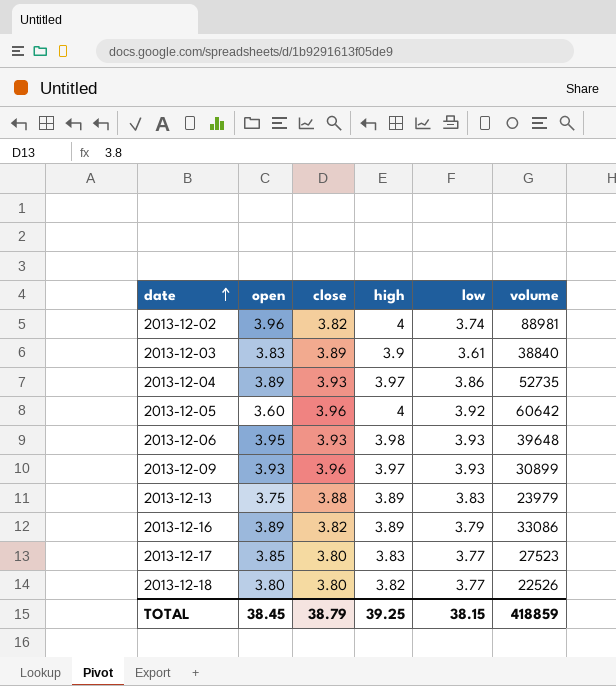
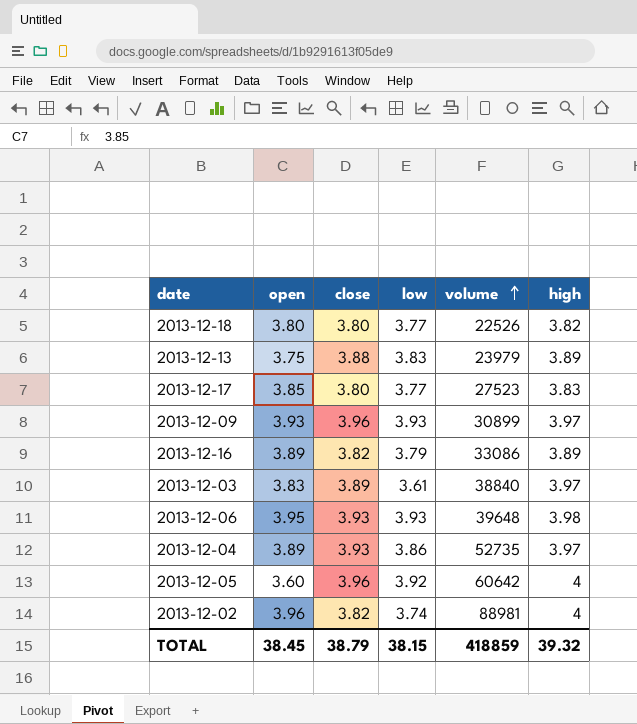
row order: date ascending -> volume ascending
column high | position: 4 -> 6
2013-12-03 | high: 3.9 -> 3.97
TOTAL | high: 39.25 -> 39.32

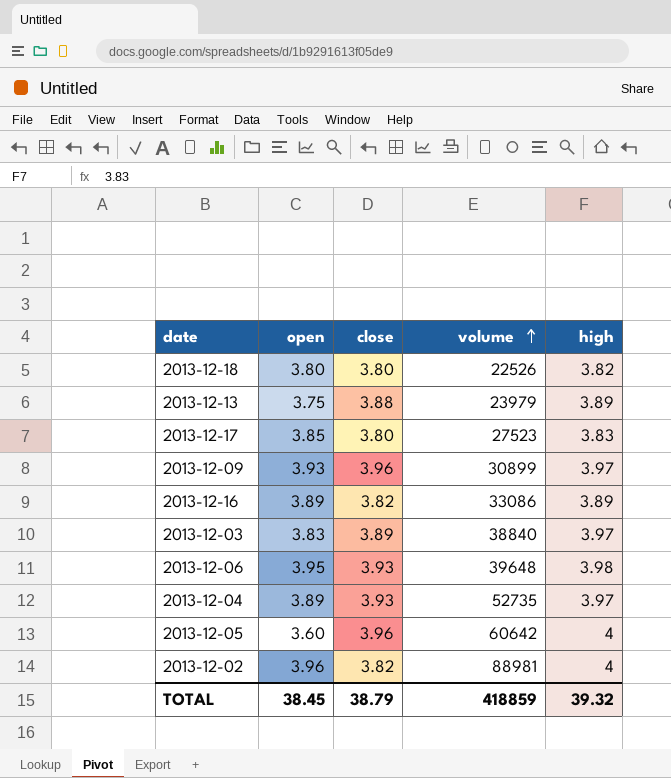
column low | position: 4 -> none

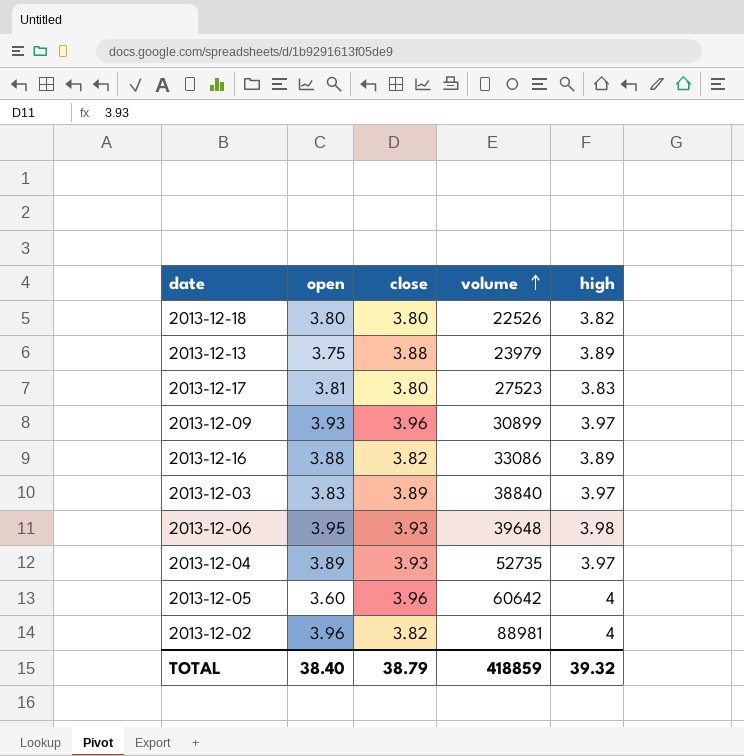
2013-12-17 | open: 3.85 -> 3.81
2013-12-16 | open: 3.89 -> 3.88
TOTAL | open: 38.45 -> 38.40

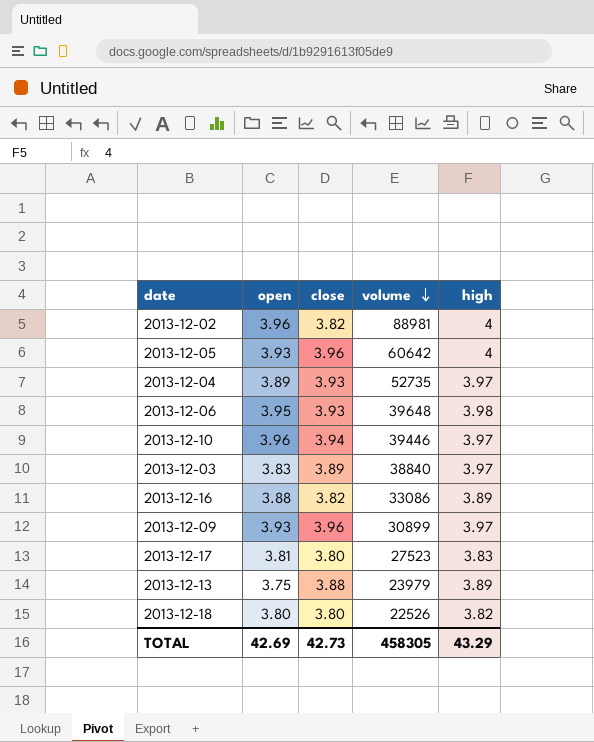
row order: volume ascending -> volume descending
2013-12-05 | open: 3.60 -> 3.93
row 2013-12-10: none -> 3.96 | 3.94 | 39446 | 3.97
TOTAL | open: 38.40 -> 42.69
TOTAL | close: 38.79 -> 42.73
TOTAL | volume: 418859 -> 458305
TOTAL | high: 39.32 -> 43.29

